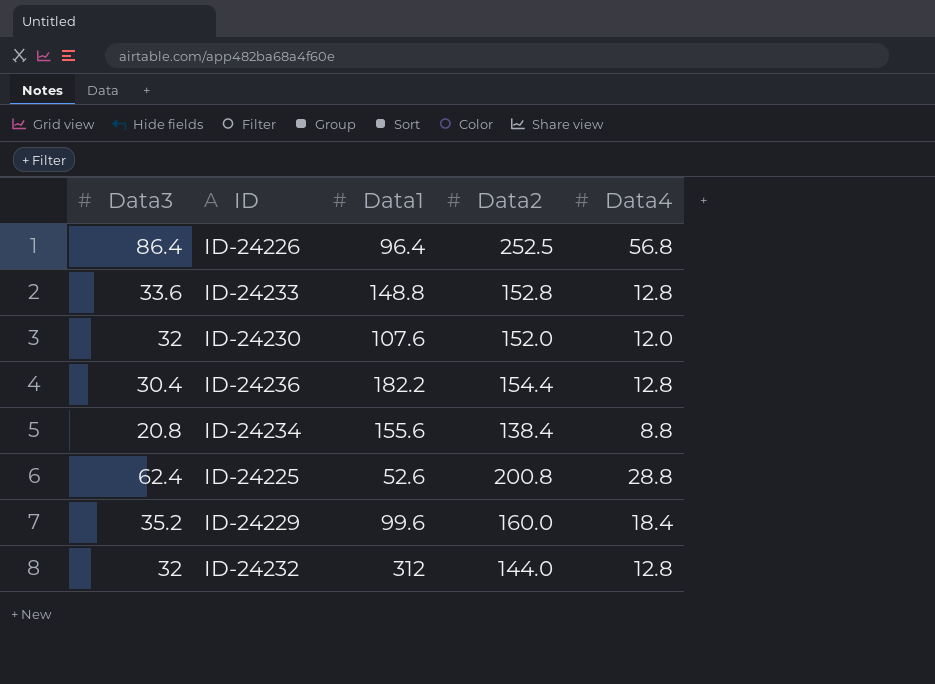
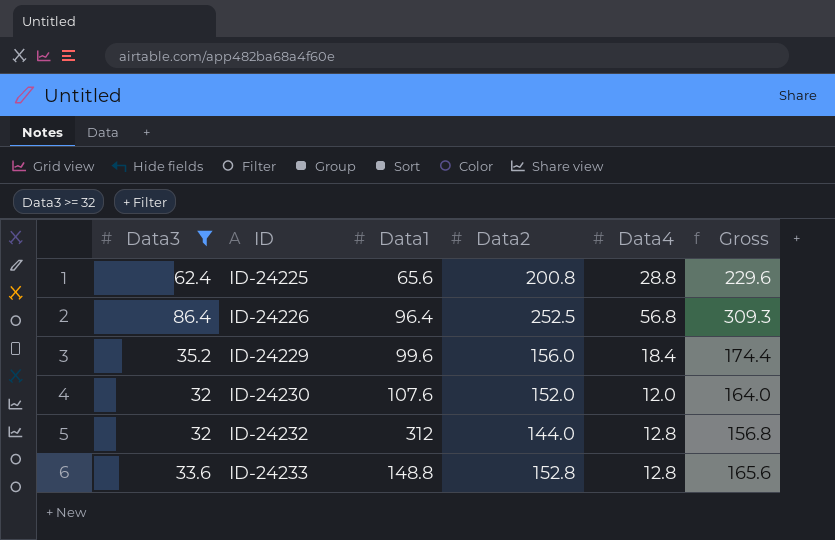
filter: none -> Data3 >= 32
row order: none -> ID ascending
column Gross | formula: none -> [Data2] + [Data4]
ID-24225 | Data1: 52.6 -> 65.6
ID-24229 | Data2: 160.0 -> 156.0

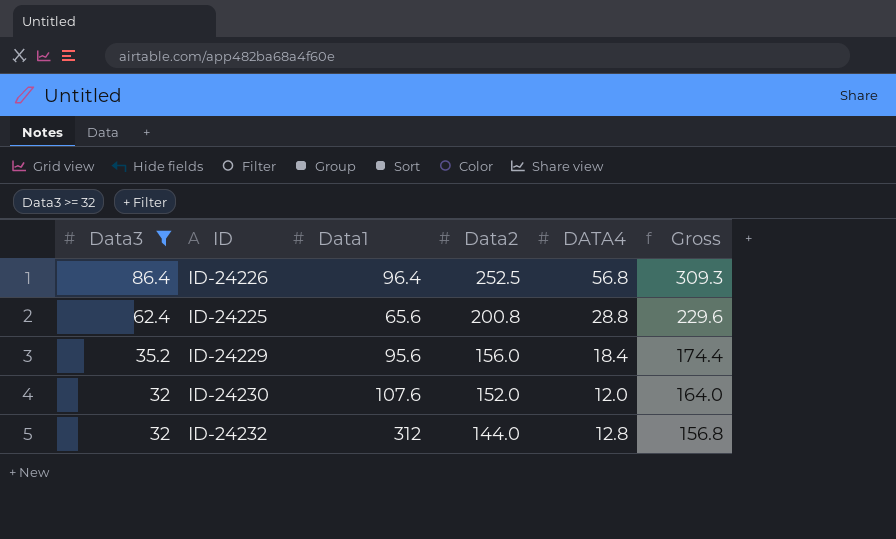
row order: ID ascending -> Data3 descending
column name: Data4 -> DATA4
row ID-24233: 33.6 | 148.8 | 152.8 | 12.8 | 165.6 -> none
ID-24229 | Data1: 99.6 -> 95.6

